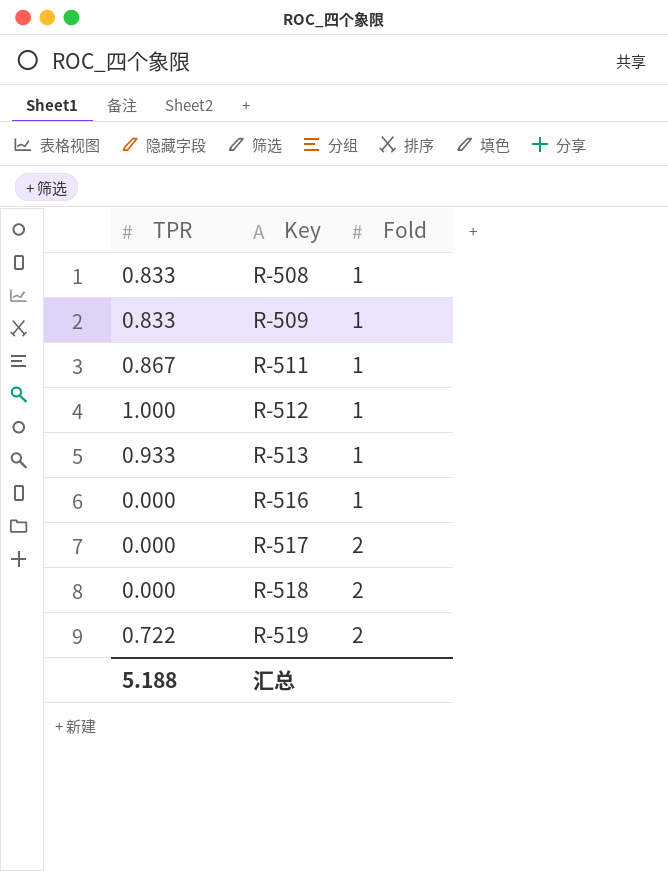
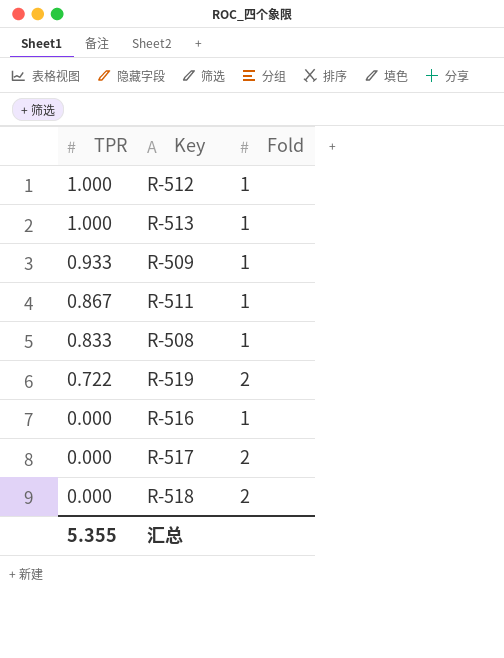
row order: Key ascending -> TPR descending
R-513 | TPR: 0.933 -> 1.000
R-509 | TPR: 0.833 -> 0.933
汇总 | TPR: 5.188 -> 5.355

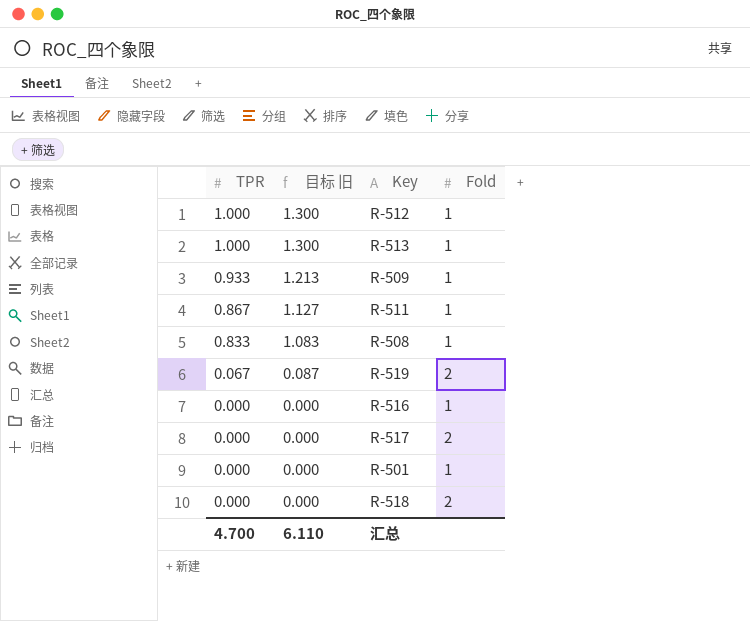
column 目标 旧 | formula: none -> [TPR] * 1.3
R-519 | TPR: 0.722 -> 0.067
row R-501: none -> 0.000 | 0.000 | 1
汇总 | TPR: 5.355 -> 4.700

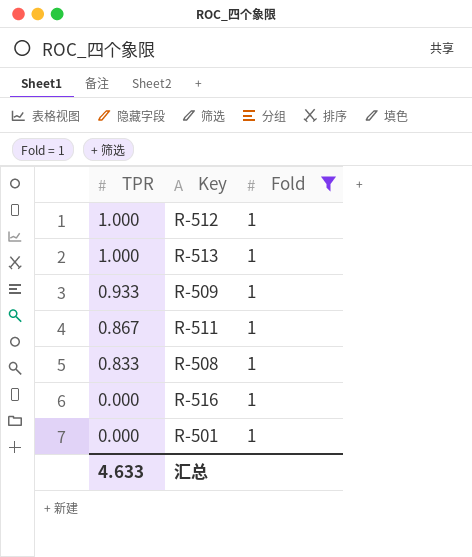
filter: none -> Fold = 1
column 目标 旧 | formula: [TPR] * 1.3 -> none
汇总 | TPR: 4.700 -> 4.633

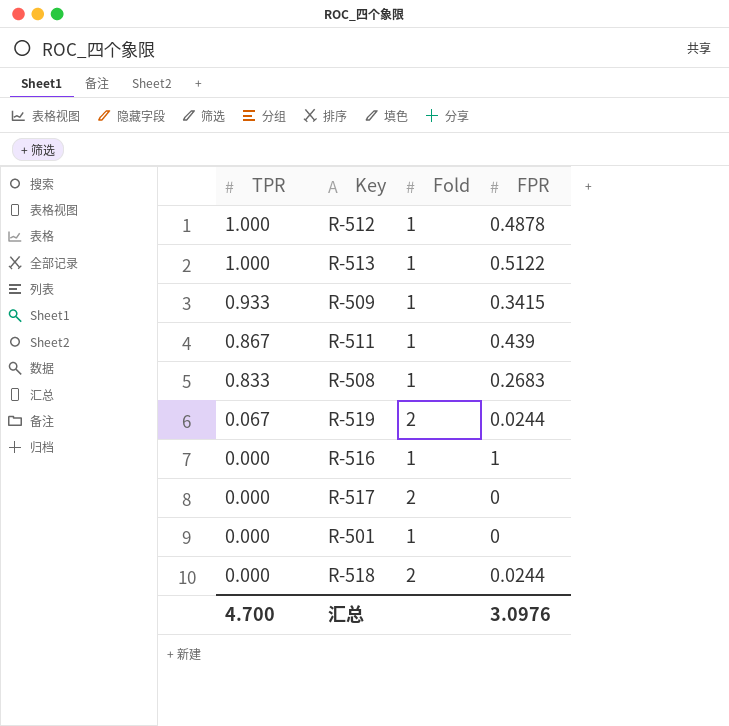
filter: Fold = 1 -> none
column FPR | position: none -> 4
汇总 | TPR: 4.633 -> 4.700

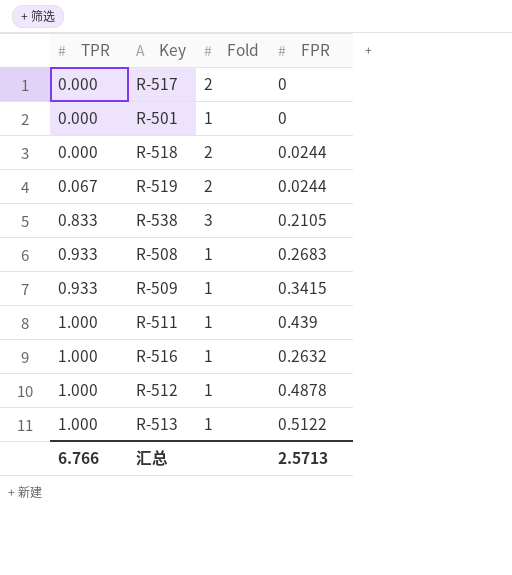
row order: TPR descending -> TPR ascending
row R-538: none -> 0.833 | 3 | 0.2105
R-508 | TPR: 0.833 -> 0.933
R-511 | TPR: 0.867 -> 1.000
R-516 | TPR: 0.000 -> 1.000
R-516 | FPR: 1 -> 0.2632
汇总 | TPR: 4.700 -> 6.766
汇总 | FPR: 3.0976 -> 2.5713

